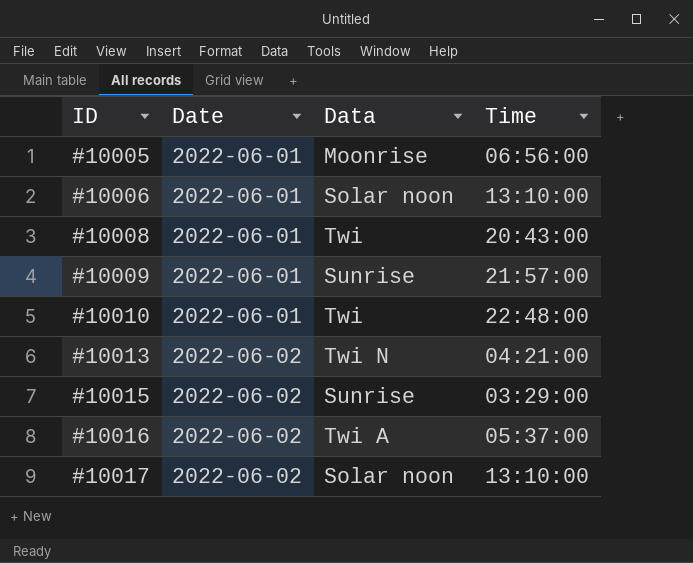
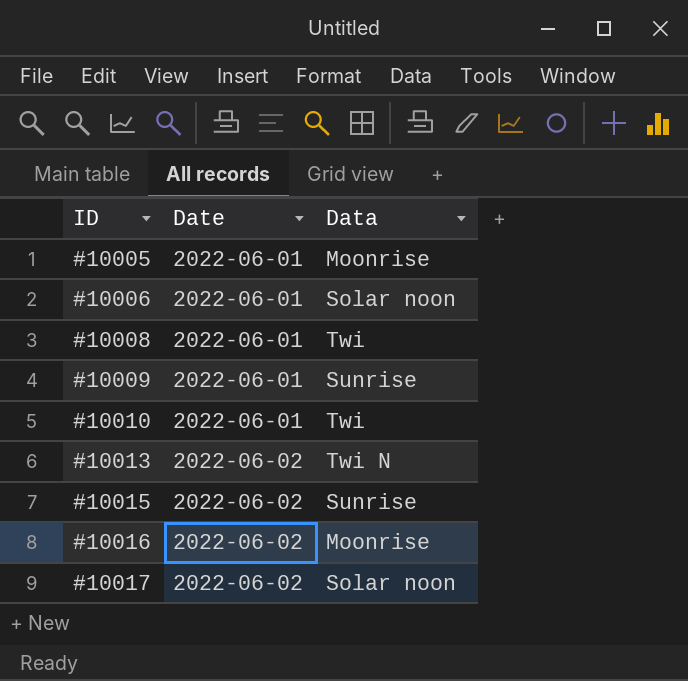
column Time | position: 4 -> none
#10016 | Data: Twi A -> Moonrise

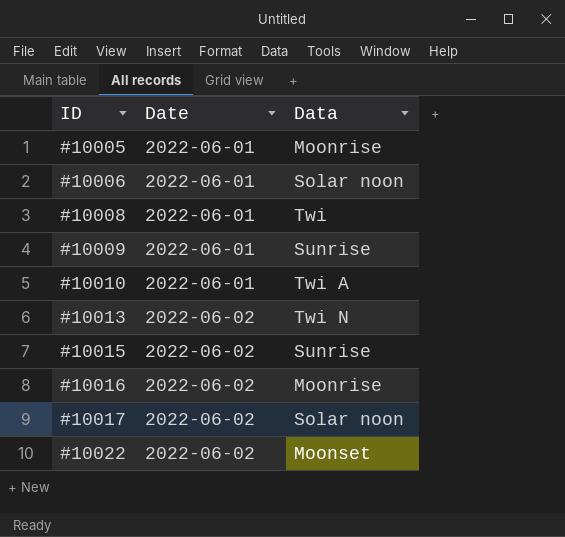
#10010 | Data: Twi -> Twi A
row #10022: none -> 2022-06-02 | Moonset

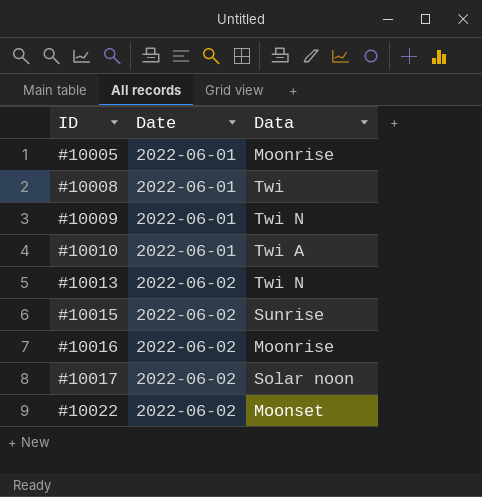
row #10006: 2022-06-01 | Solar noon -> none
#10009 | Data: Sunrise -> Twi N

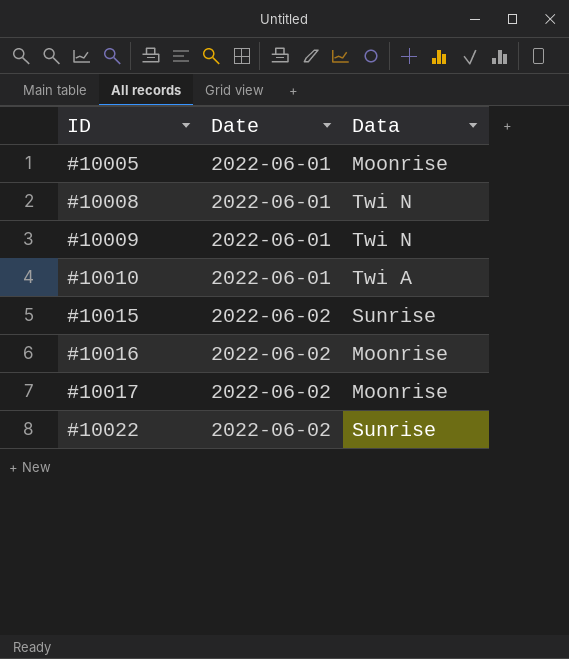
row #10013: 2022-06-02 | Twi N -> none
#10008 | Data: Twi -> Twi N
#10017 | Data: Solar noon -> Moonrise
#10022 | Data: Moonset -> Sunrise

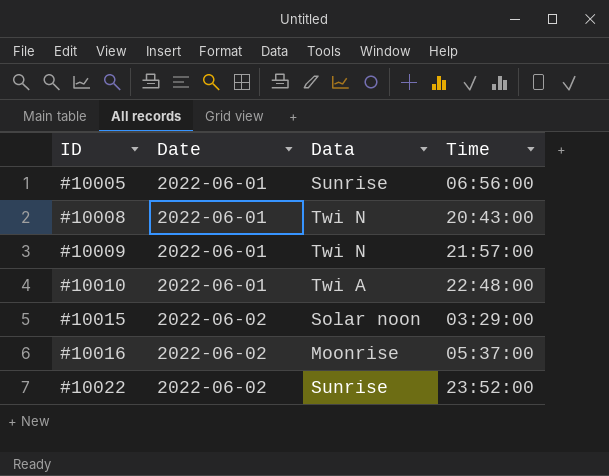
column Time | position: none -> 4
row #10017: 2022-06-02 | Moonrise -> none
#10005 | Data: Moonrise -> Sunrise
#10015 | Data: Sunrise -> Solar noon

